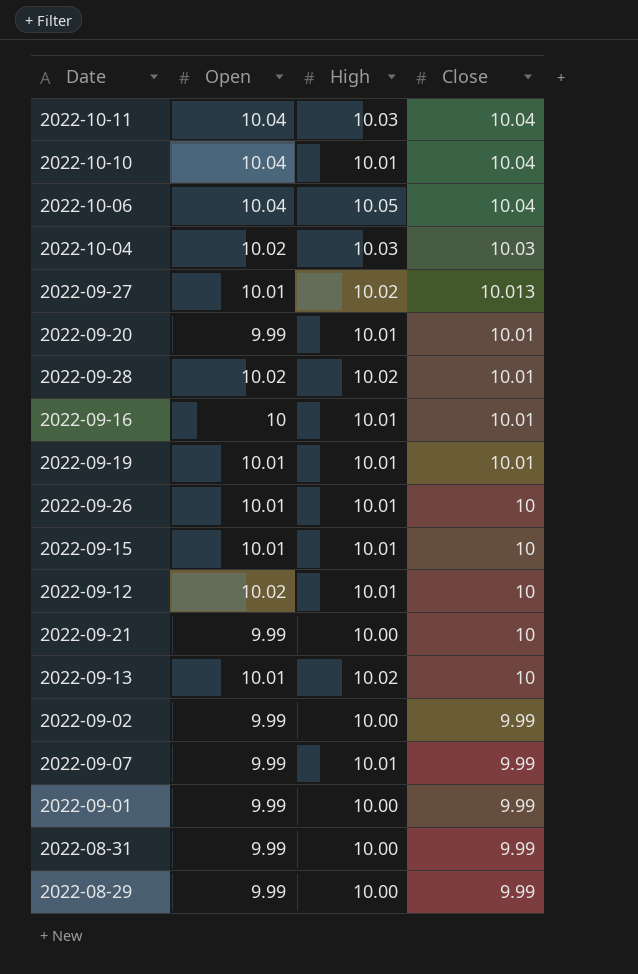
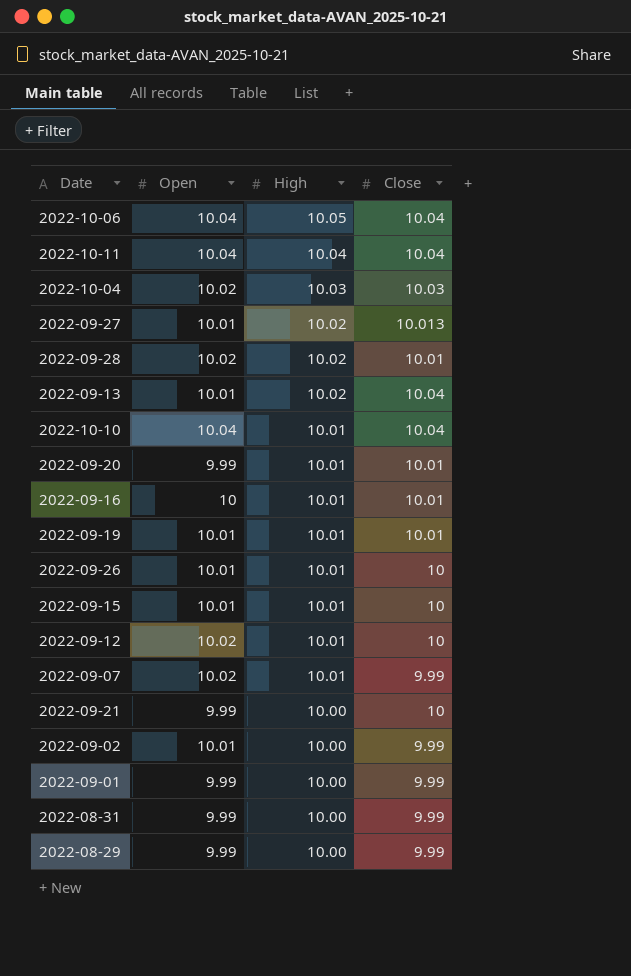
row order: Close descending -> High descending
2022-10-11 | High: 10.03 -> 10.04
2022-09-13 | Close: 10 -> 10.04
2022-09-07 | Open: 9.99 -> 10.02
2022-09-02 | Open: 9.99 -> 10.01

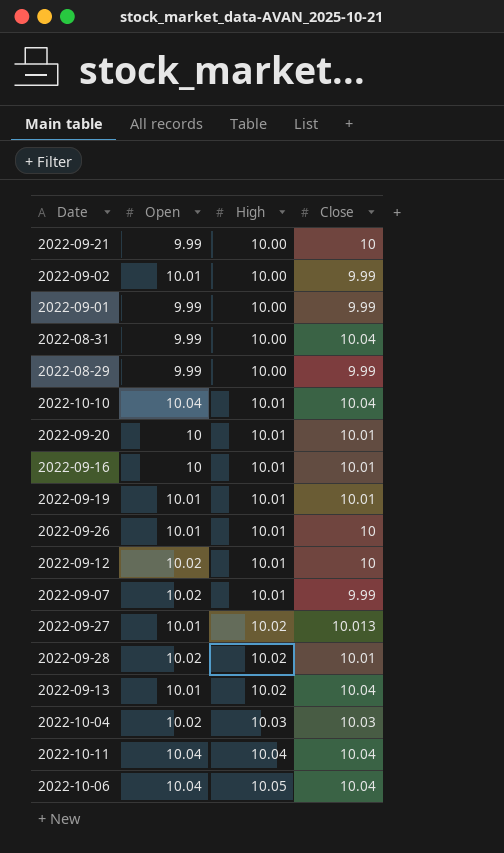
row order: High descending -> High ascending
row 2022-09-15: 10.01 | 10.01 | 10 -> none
2022-08-31 | Close: 9.99 -> 10.04
2022-09-20 | Open: 9.99 -> 10

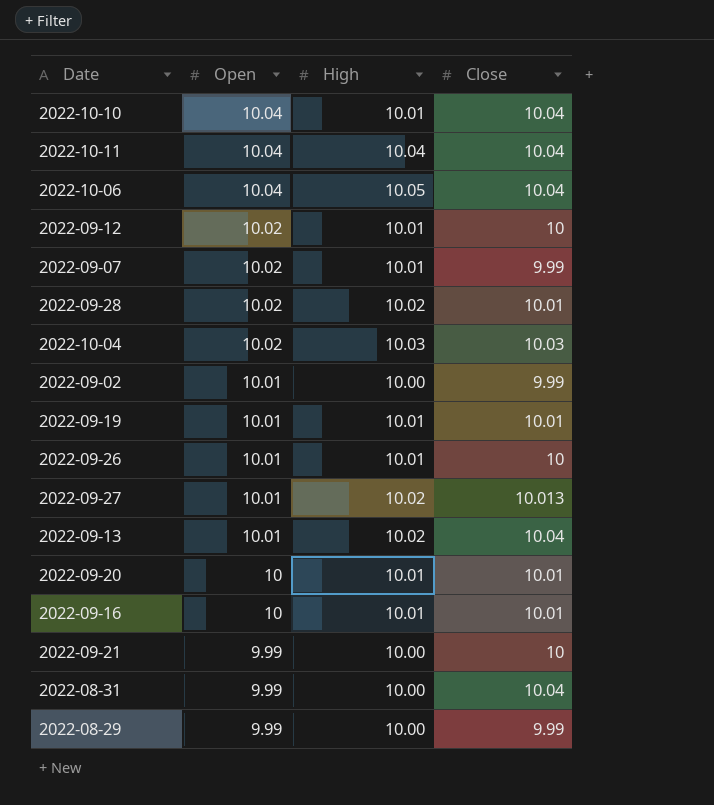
row order: High ascending -> Open descending
row 2022-09-01: 9.99 | 10.00 | 9.99 -> none

